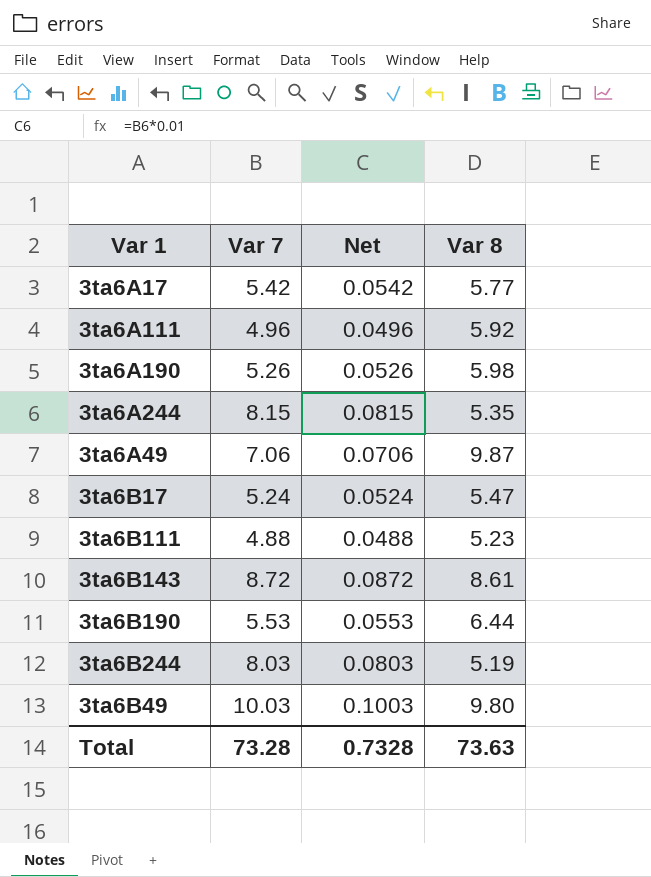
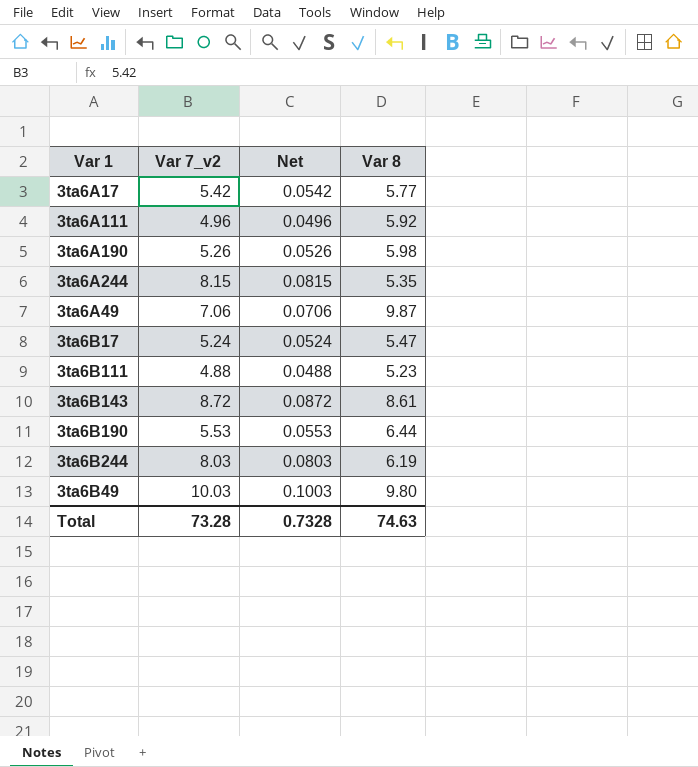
column name: Var 7 -> Var 7_v2
3ta6B244 | Var 8: 5.19 -> 6.19
Total | Var 8: 73.63 -> 74.63

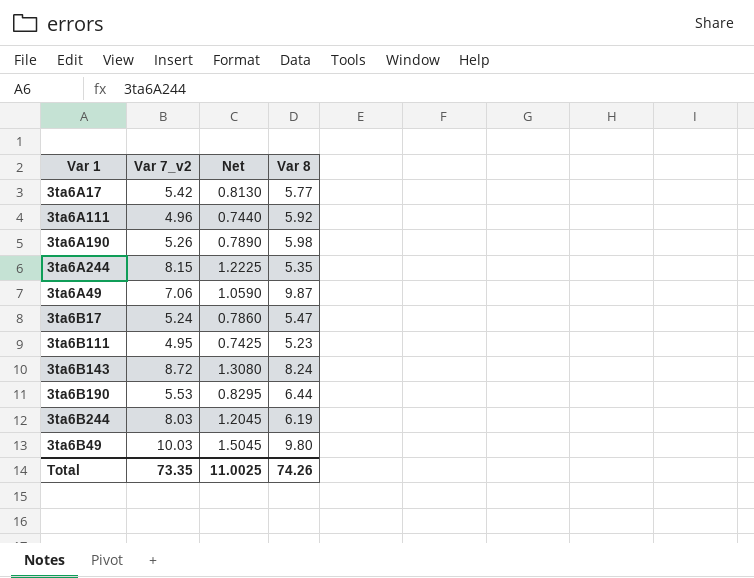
column Net | formula: [Var 7_v2] * 0.01 -> [Var 7_v2] * 0.15
3ta6B111 | Var 7_v2: 4.88 -> 4.95
3ta6B143 | Var 8: 8.61 -> 8.24
Total | Var 7_v2: 73.28 -> 73.35
Total | Net: 0.7328 -> 11.0025
Total | Var 8: 74.63 -> 74.26

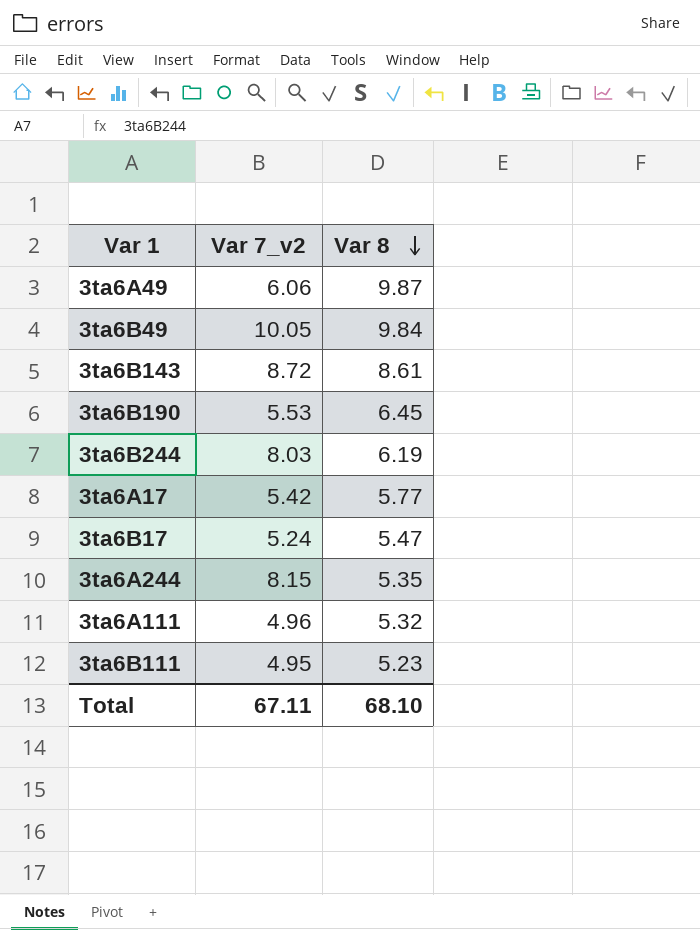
row order: none -> Var 8 descending
column Net | formula: [Var 7_v2] * 0.15 -> none
row 3ta6A190: 5.26 | 0.7890 | 5.98 -> none
3ta6A49 | Var 7_v2: 7.06 -> 6.06
3ta6B49 | Var 7_v2: 10.03 -> 10.05
3ta6B49 | Var 8: 9.80 -> 9.84
3ta6B143 | Var 8: 8.24 -> 8.61
3ta6B190 | Var 8: 6.44 -> 6.45
3ta6A111 | Var 8: 5.92 -> 5.32
Total | Var 7_v2: 73.35 -> 67.11
Total | Var 8: 74.26 -> 68.10

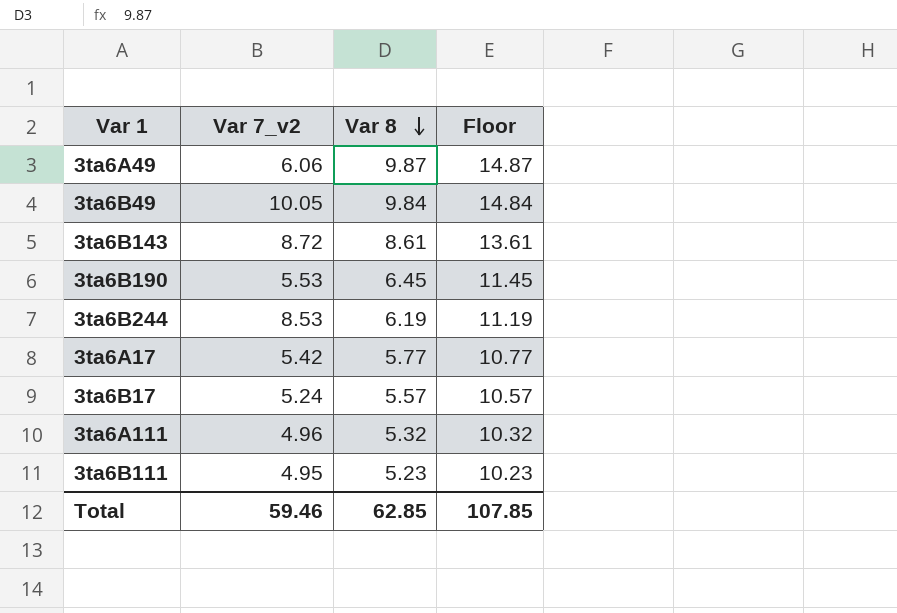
column Floor | formula: none -> [Var 8] + 5
row 3ta6A244: 8.15 | 5.35 -> none
3ta6B244 | Var 7_v2: 8.03 -> 8.53
3ta6B17 | Var 8: 5.47 -> 5.57
Total | Var 7_v2: 67.11 -> 59.46
Total | Var 8: 68.10 -> 62.85

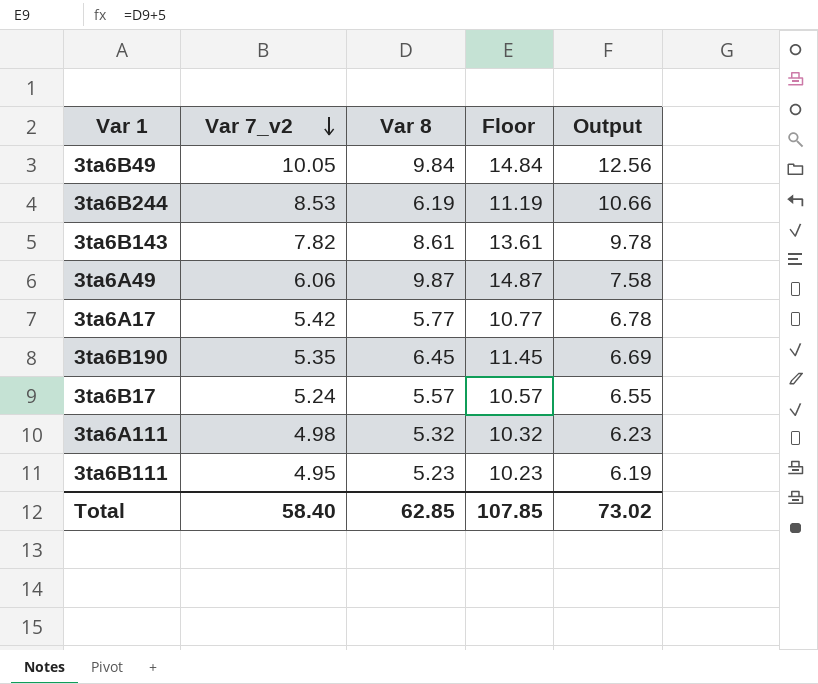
row order: Var 8 descending -> Var 7_v2 descending
column Output | formula: none -> [Var 7_v2] * 1.25
3ta6B143 | Var 7_v2: 8.72 -> 7.82
3ta6B190 | Var 7_v2: 5.53 -> 5.35
3ta6A111 | Var 7_v2: 4.96 -> 4.98
Total | Var 7_v2: 59.46 -> 58.40

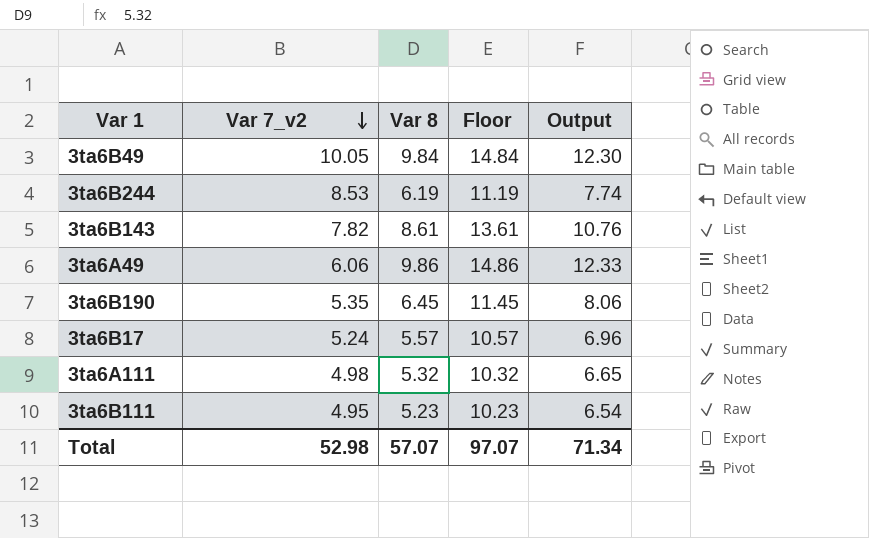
column Output | formula: [Var 7_v2] * 1.25 -> [Var 8] * 1.25
row 3ta6A17: 5.42 | 5.77 | 10.77 | 6.78 -> none
3ta6A49 | Var 8: 9.87 -> 9.86
3ta6A49 | Floor: 14.87 -> 14.86
Total | Var 7_v2: 58.40 -> 52.98
Total | Var 8: 62.85 -> 57.07
Total | Floor: 107.85 -> 97.07
Total | Output: 73.02 -> 71.34

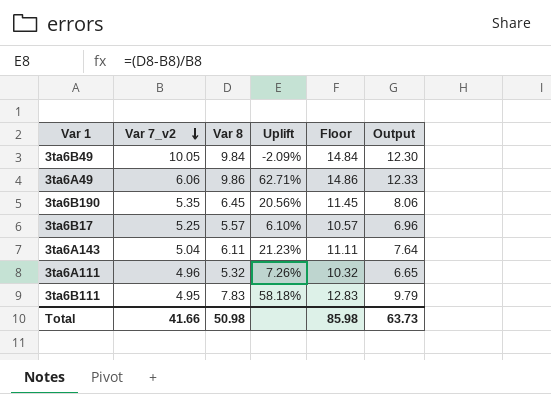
column Uplift | formula: none -> ([Var 8] - [Var 7_v2]) / [Var 7_v2]
row 3ta6B244: 8.53 | 6.19 | 11.19 | 7.74 -> none
row 3ta6B143: 7.82 | 8.61 | 13.61 | 10.76 -> none
3ta6B17 | Var 7_v2: 5.24 -> 5.25
row 3ta6A143: none -> 5.04 | 6.11 | 21.23% | 11.11 | 7.64
3ta6A111 | Var 7_v2: 4.98 -> 4.96
3ta6B111 | Var 8: 5.23 -> 7.83
3ta6B111 | Floor: 10.23 -> 12.83
3ta6B111 | Output: 6.54 -> 9.79
Total | Var 7_v2: 52.98 -> 41.66
Total | Var 8: 57.07 -> 50.98
Total | Floor: 97.07 -> 85.98
Total | Output: 71.34 -> 63.73

